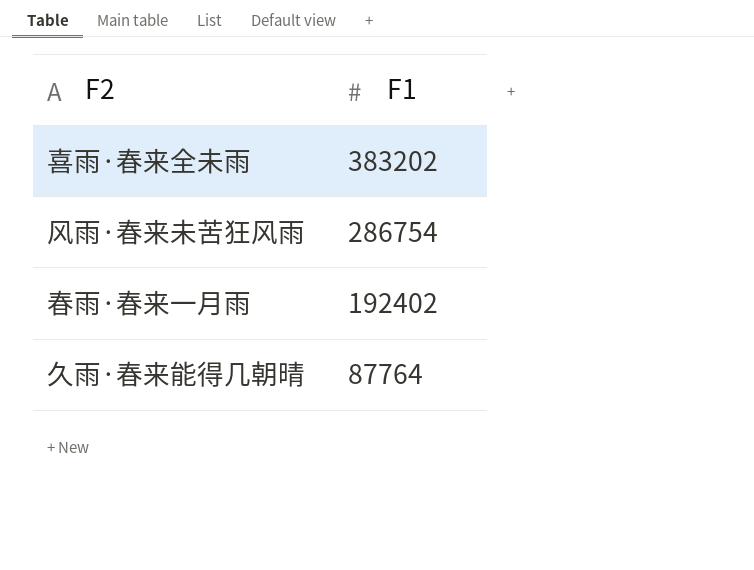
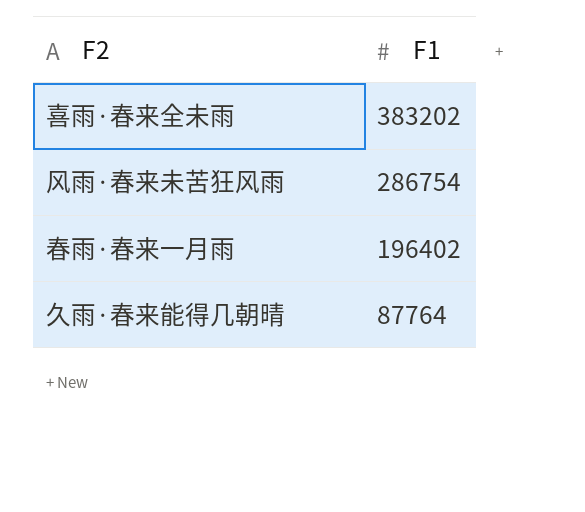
春雨·春来一月雨 | F1: 192402 -> 196402

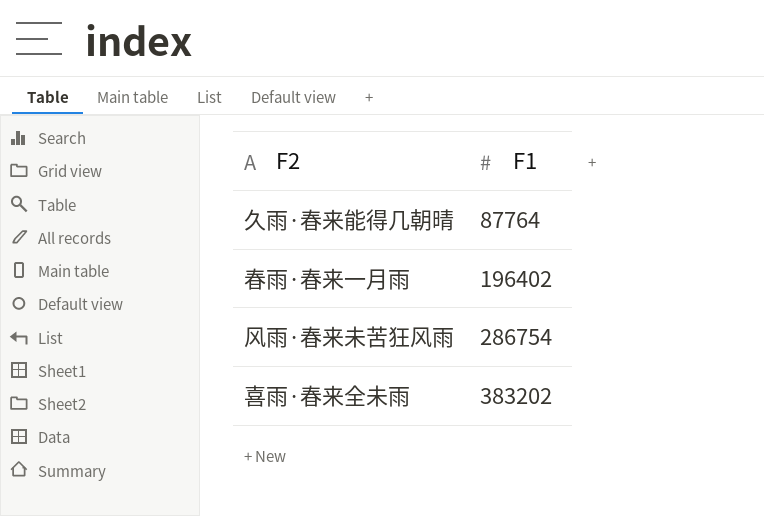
row order: F1 descending -> F1 ascending

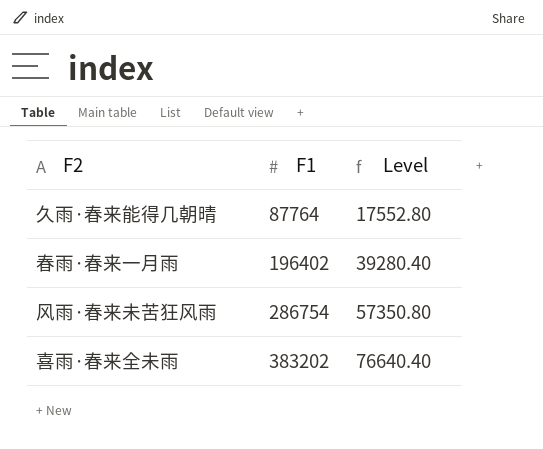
column Level | formula: none -> [F1] * 0.2

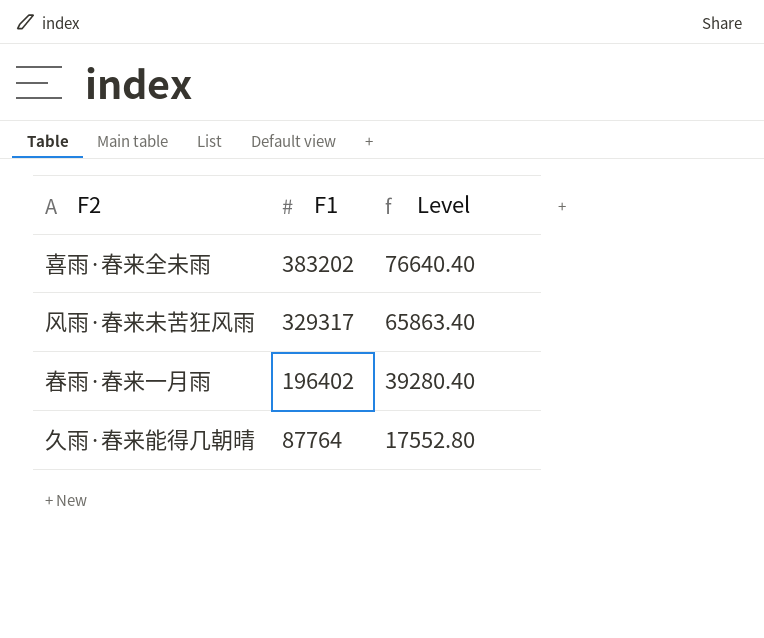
row order: F1 ascending -> F1 descending
风雨·春来未苦狂风雨 | F1: 286754 -> 329317
风雨·春来未苦狂风雨 | Level: 57350.80 -> 65863.40

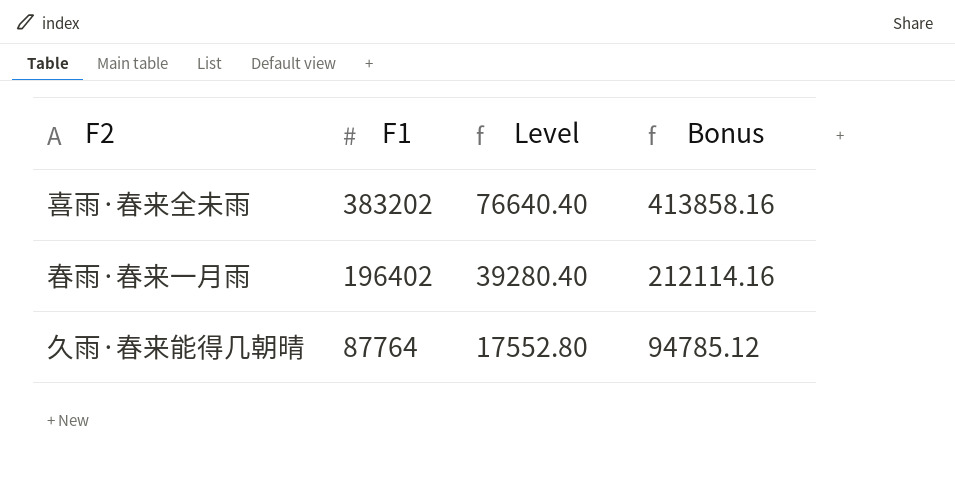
column Bonus | formula: none -> [F1] * 1.08
row 风雨·春来未苦狂风雨: 329317 | 65863.40 -> none

